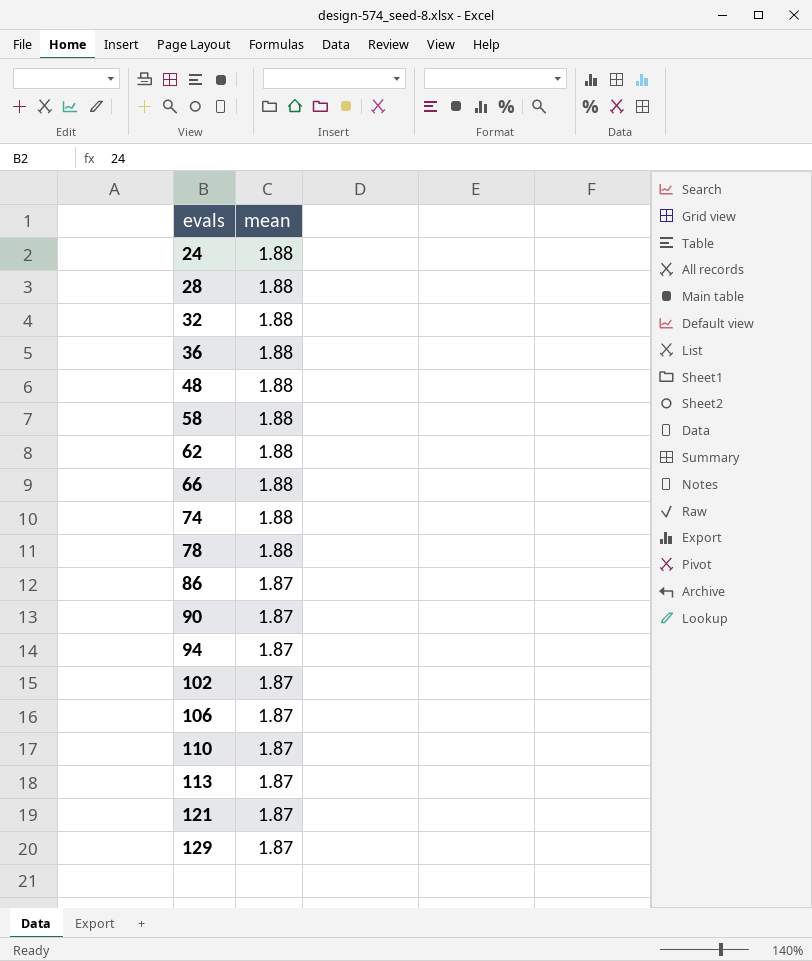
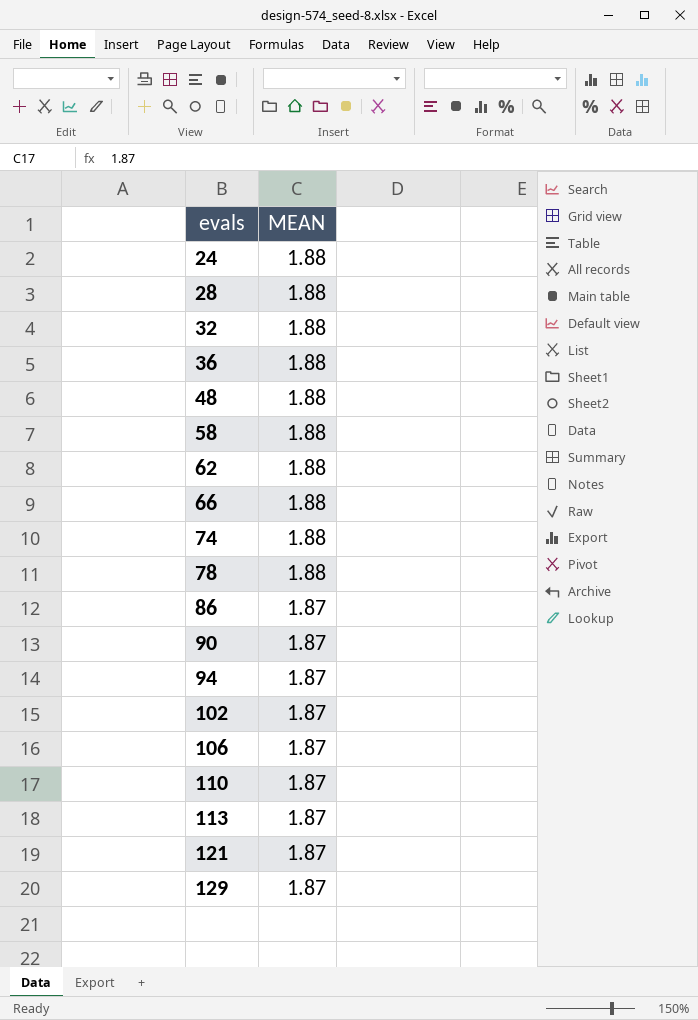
column name: mean -> MEAN

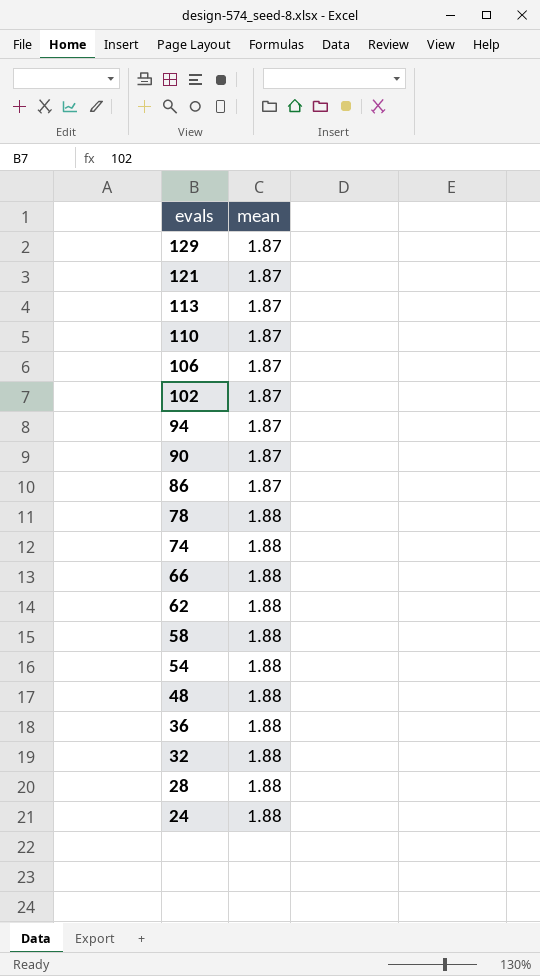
row order: evals ascending -> evals descending
column name: MEAN -> mean
row 54: none -> 1.88

